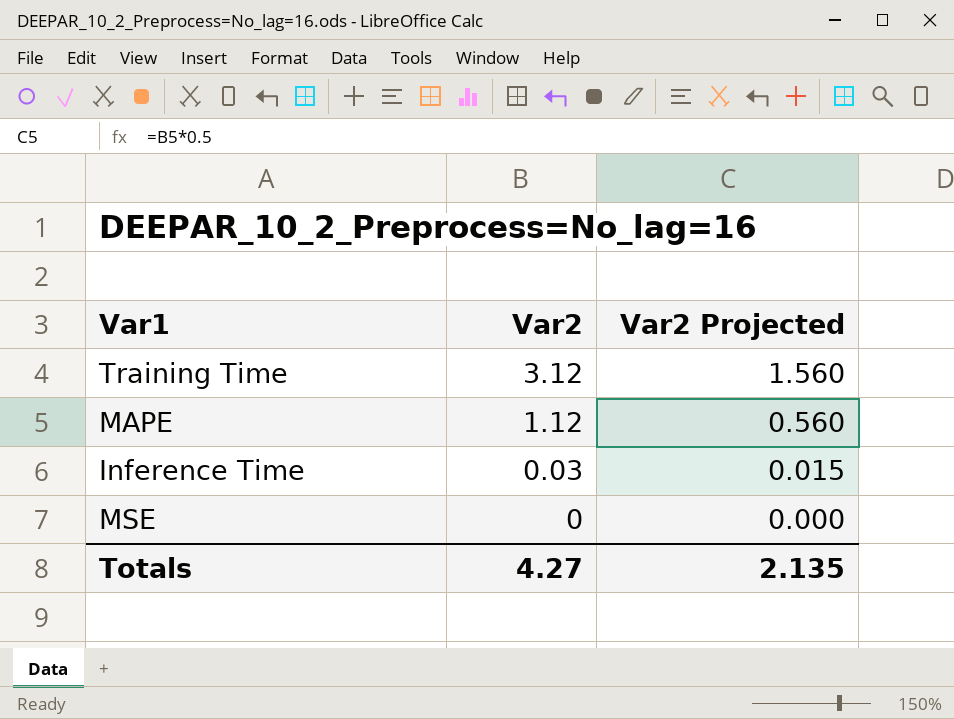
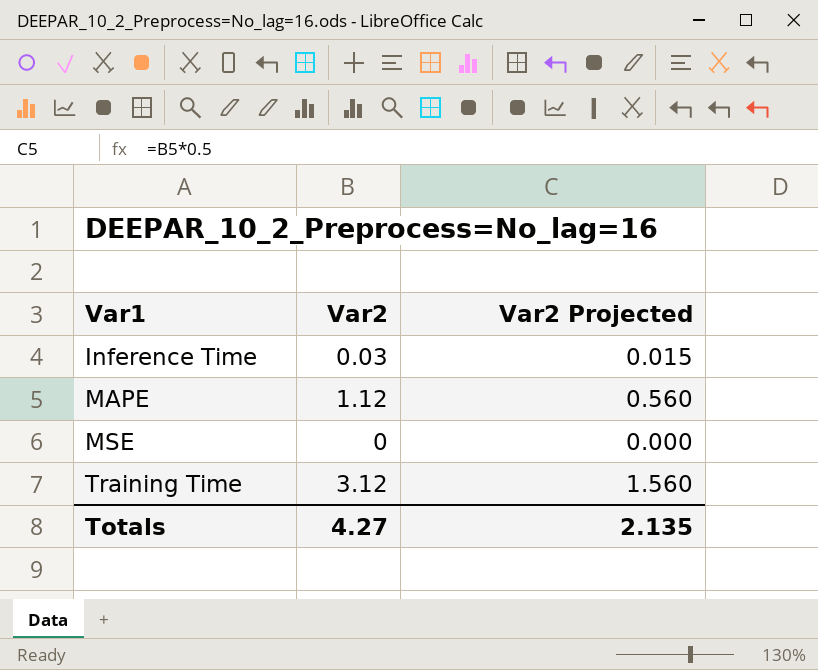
row order: Var2 descending -> Var1 ascending

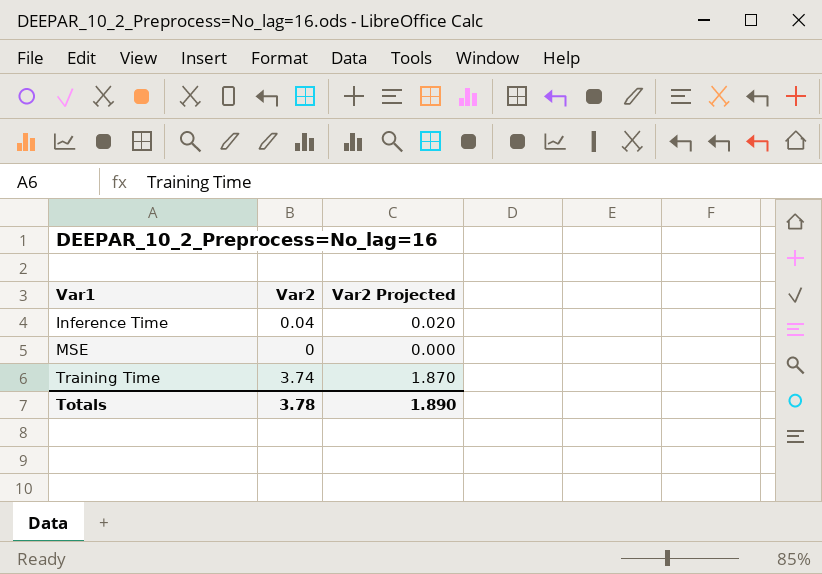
row MAPE: 1.12 | 0.560 -> none
Inference Time | Var2: 0.03 -> 0.04
Inference Time | Var2 Projected: 0.015 -> 0.020
Training Time | Var2: 3.12 -> 3.74
Training Time | Var2 Projected: 1.560 -> 1.870
Totals | Var2: 4.27 -> 3.78
Totals | Var2 Projected: 2.135 -> 1.890

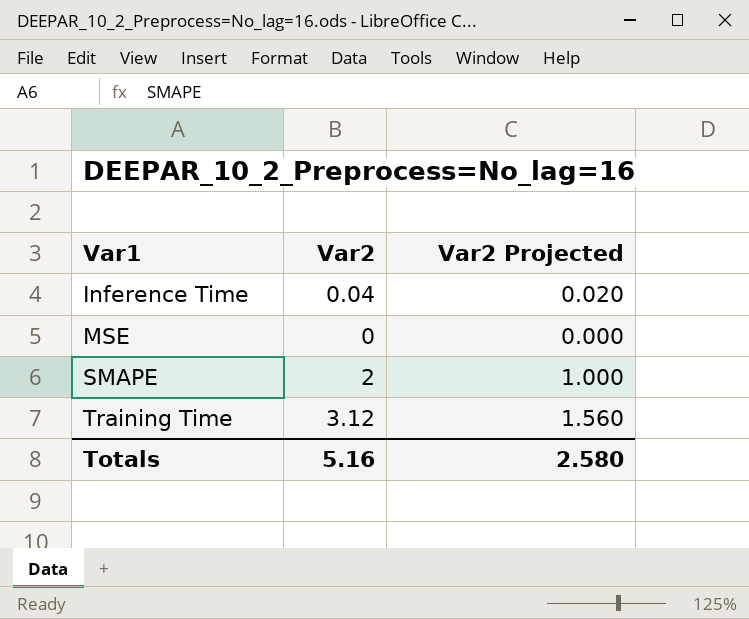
row SMAPE: none -> 2 | 1.000
Training Time | Var2: 3.74 -> 3.12
Training Time | Var2 Projected: 1.870 -> 1.560
Totals | Var2: 3.78 -> 5.16
Totals | Var2 Projected: 1.890 -> 2.580

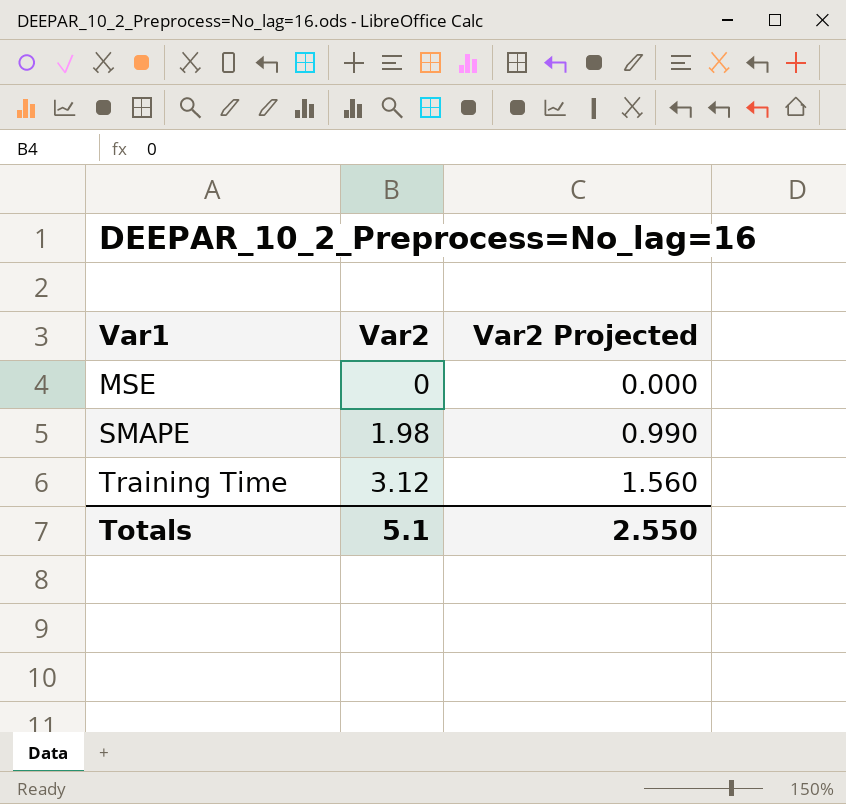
row Inference Time: 0.04 | 0.020 -> none
SMAPE | Var2: 2 -> 1.98
SMAPE | Var2 Projected: 1.000 -> 0.990
Totals | Var2: 5.16 -> 5.1
Totals | Var2 Projected: 2.580 -> 2.550

